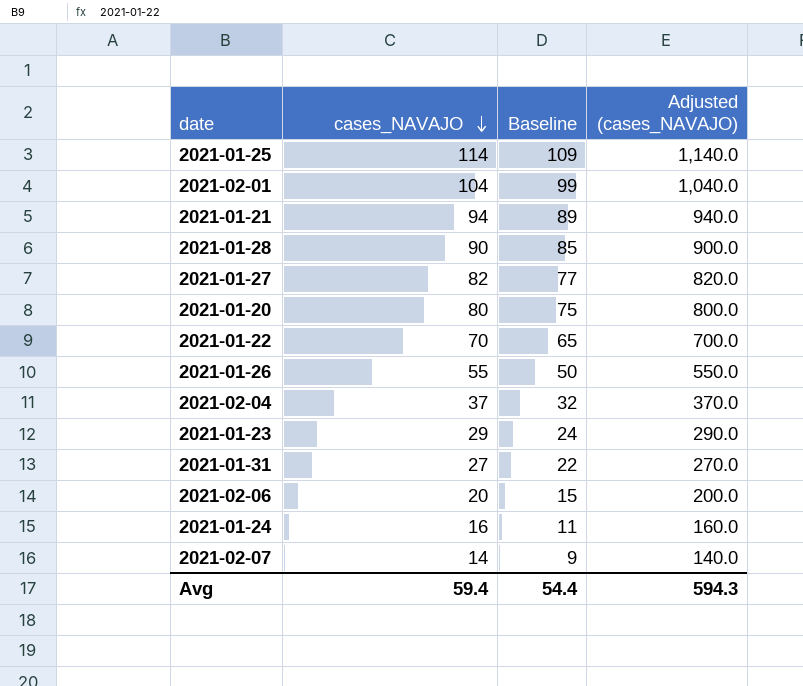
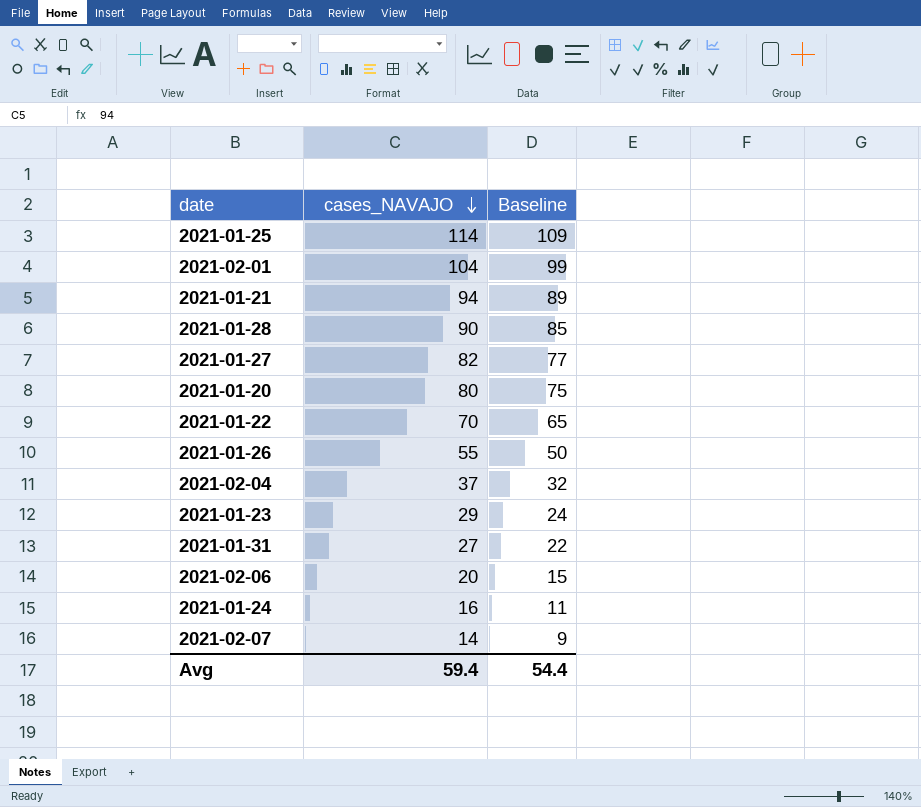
column Adjusted (cases_NAVAJO) | formula: [cases_NAVAJO] * 10 -> none

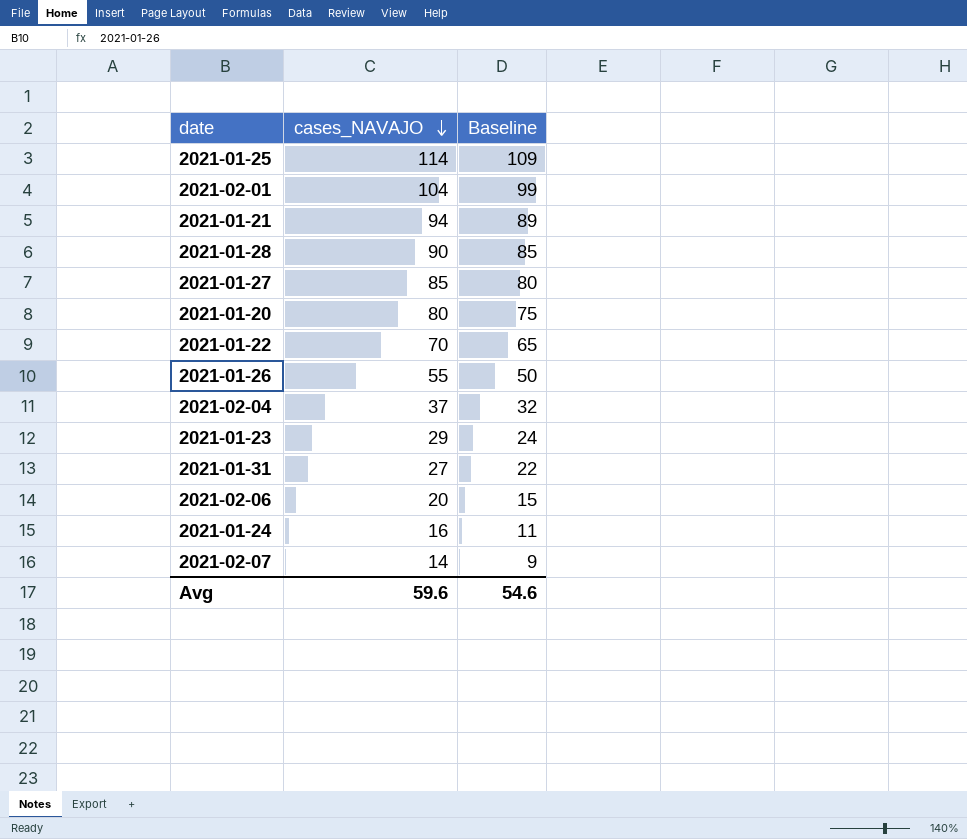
2021-01-27 | cases_NAVAJO: 82 -> 85
2021-01-27 | Baseline: 77 -> 80
Avg | cases_NAVAJO: 59.4 -> 59.6
Avg | Baseline: 54.4 -> 54.6

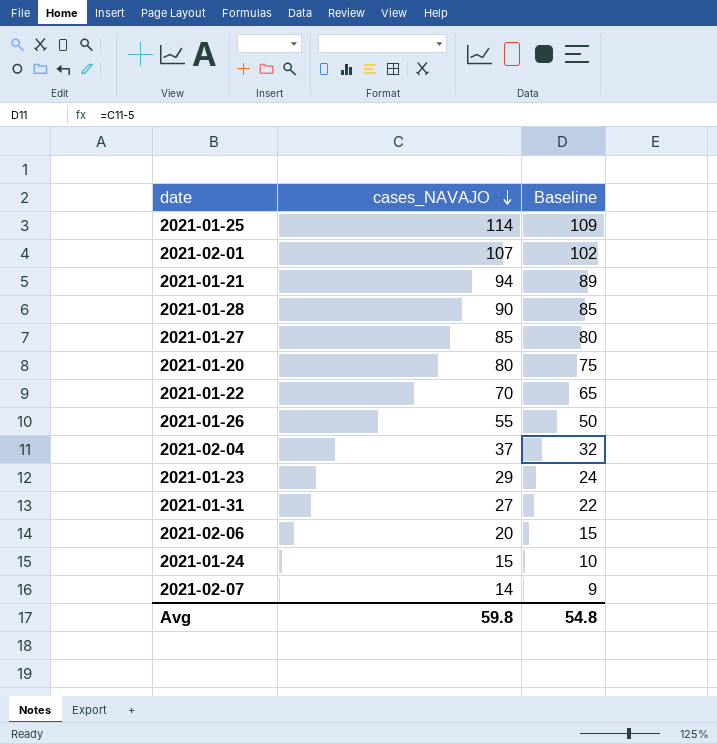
2021-02-01 | cases_NAVAJO: 104 -> 107
2021-02-01 | Baseline: 99 -> 102
2021-01-24 | cases_NAVAJO: 16 -> 15
2021-01-24 | Baseline: 11 -> 10
Avg | cases_NAVAJO: 59.6 -> 59.8
Avg | Baseline: 54.6 -> 54.8

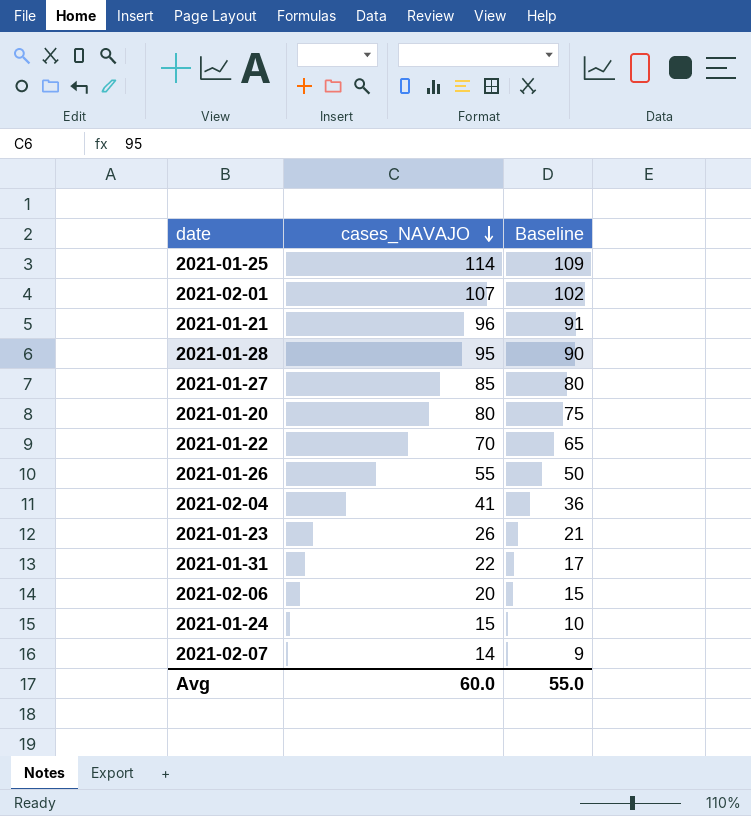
2021-01-21 | cases_NAVAJO: 94 -> 96
2021-01-21 | Baseline: 89 -> 91
2021-01-28 | cases_NAVAJO: 90 -> 95
2021-01-28 | Baseline: 85 -> 90
2021-02-04 | cases_NAVAJO: 37 -> 41
2021-02-04 | Baseline: 32 -> 36
2021-01-23 | cases_NAVAJO: 29 -> 26
2021-01-23 | Baseline: 24 -> 21
2021-01-31 | cases_NAVAJO: 27 -> 22
2021-01-31 | Baseline: 22 -> 17
Avg | cases_NAVAJO: 59.8 -> 60.0
Avg | Baseline: 54.8 -> 55.0

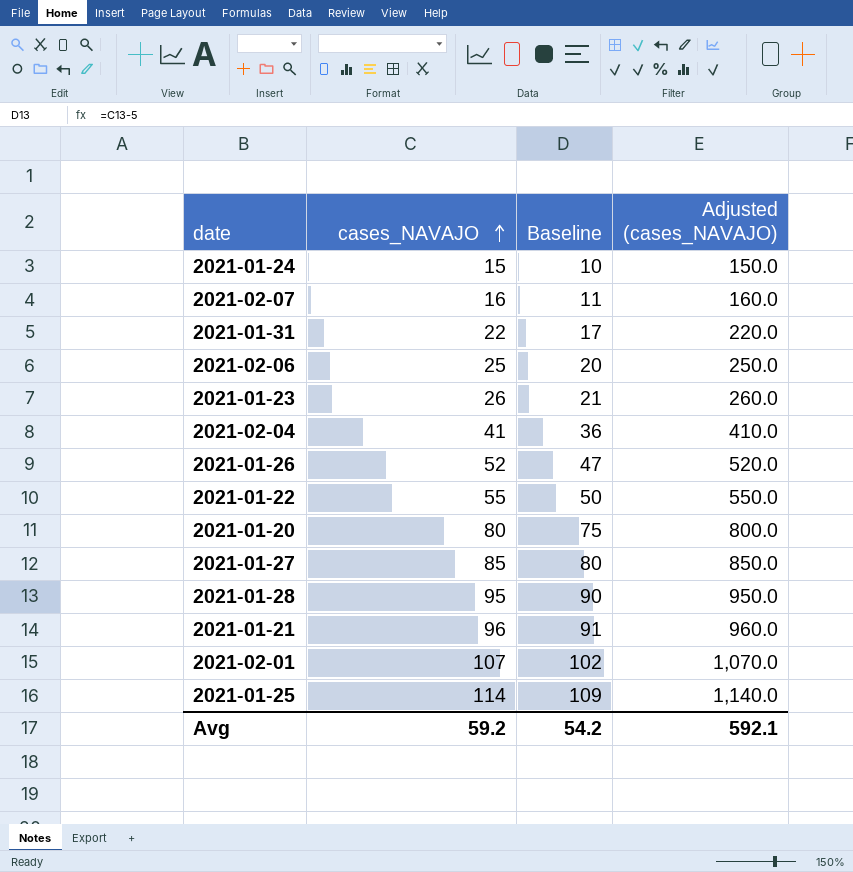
row order: cases_NAVAJO descending -> cases_NAVAJO ascending
column Adjusted (cases_NAVAJO) | formula: none -> [cases_NAVAJO] * 10
2021-02-07 | cases_NAVAJO: 14 -> 16
2021-02-07 | Baseline: 9 -> 11
2021-02-06 | cases_NAVAJO: 20 -> 25
2021-02-06 | Baseline: 15 -> 20
2021-01-26 | cases_NAVAJO: 55 -> 52
2021-01-26 | Baseline: 50 -> 47
2021-01-22 | cases_NAVAJO: 70 -> 55
2021-01-22 | Baseline: 65 -> 50
Avg | cases_NAVAJO: 60.0 -> 59.2
Avg | Baseline: 55.0 -> 54.2

